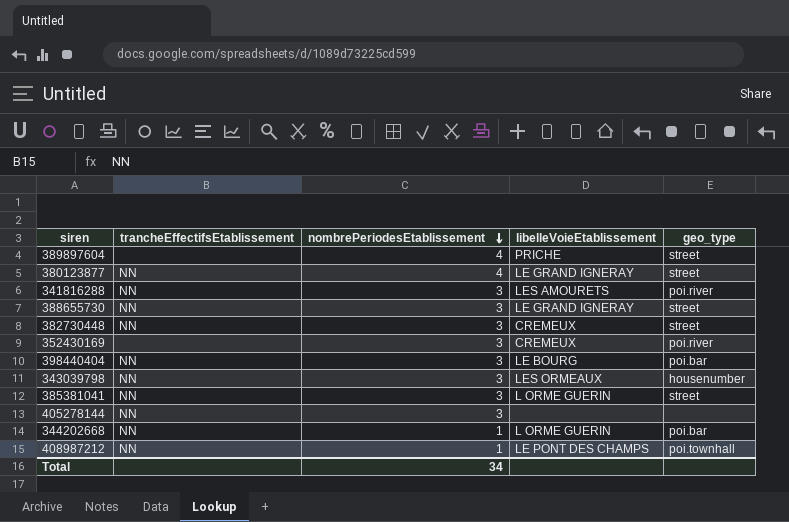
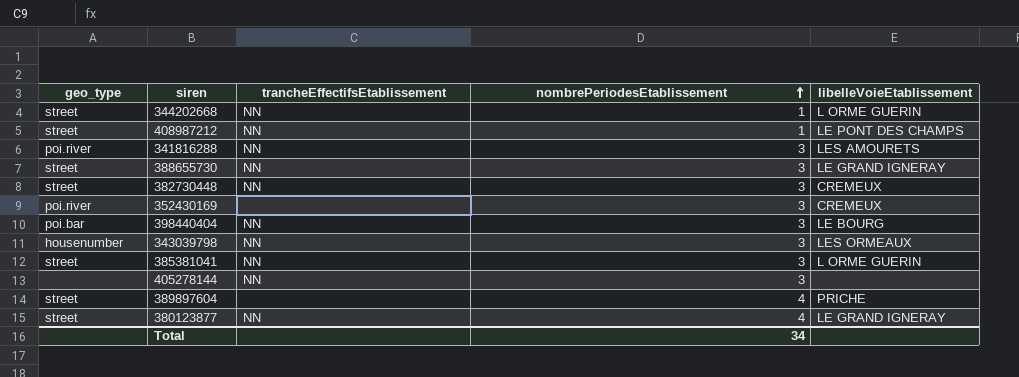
row order: nombrePeriodesEtablissement descending -> nombrePeriodesEtablissement ascending
column geo_type | position: 5 -> 1
344202668 | geo_type: poi.bar -> street
408987212 | geo_type: poi.townhall -> street

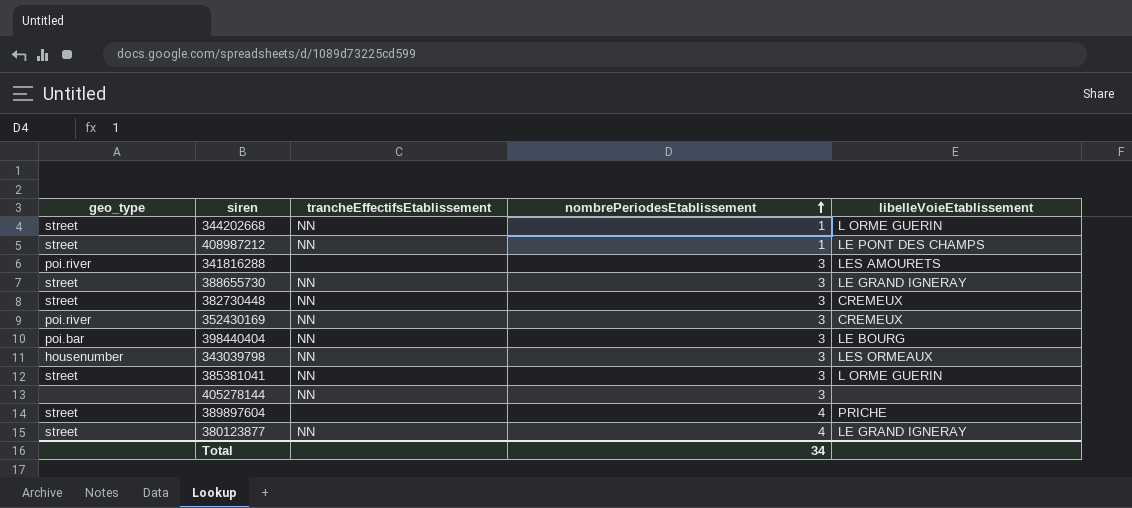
341816288 | trancheEffectifsEtablissement: NN -> none
352430169 | trancheEffectifsEtablissement: none -> NN

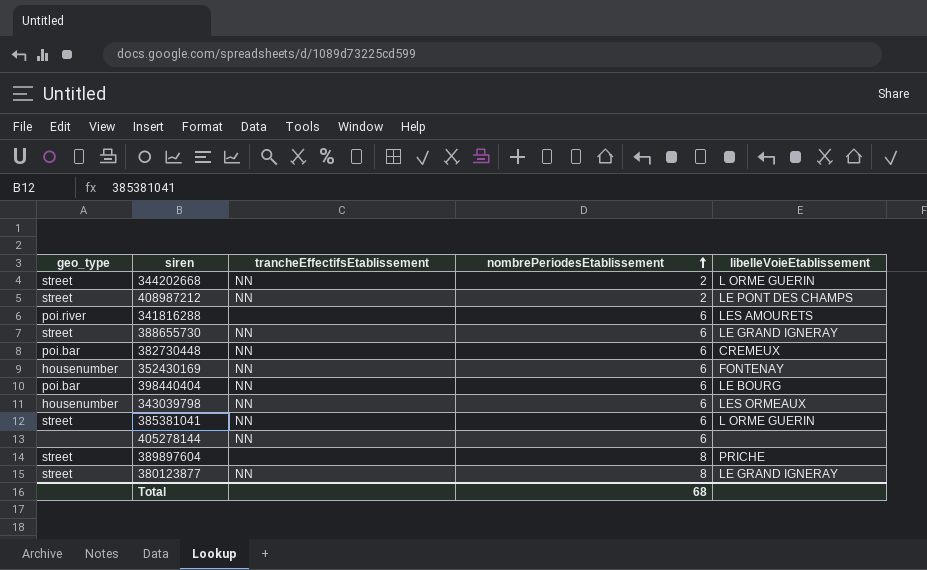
344202668 | nombrePeriodesEtablissement: 1 -> 2
408987212 | nombrePeriodesEtablissement: 1 -> 2
341816288 | nombrePeriodesEtablissement: 3 -> 6
388655730 | nombrePeriodesEtablissement: 3 -> 6
382730448 | geo_type: street -> poi.bar
382730448 | nombrePeriodesEtablissement: 3 -> 6
352430169 | geo_type: poi.river -> housenumber
352430169 | nombrePeriodesEtablissement: 3 -> 6
352430169 | libelleVoieEtablissement: CREMEUX -> FONTENAY
398440404 | nombrePeriodesEtablissement: 3 -> 6
343039798 | nombrePeriodesEtablissement: 3 -> 6
385381041 | nombrePeriodesEtablissement: 3 -> 6
405278144 | nombrePeriodesEtablissement: 3 -> 6
389897604 | nombrePeriodesEtablissement: 4 -> 8
380123877 | nombrePeriodesEtablissement: 4 -> 8
Total | nombrePeriodesEtablissement: 34 -> 68

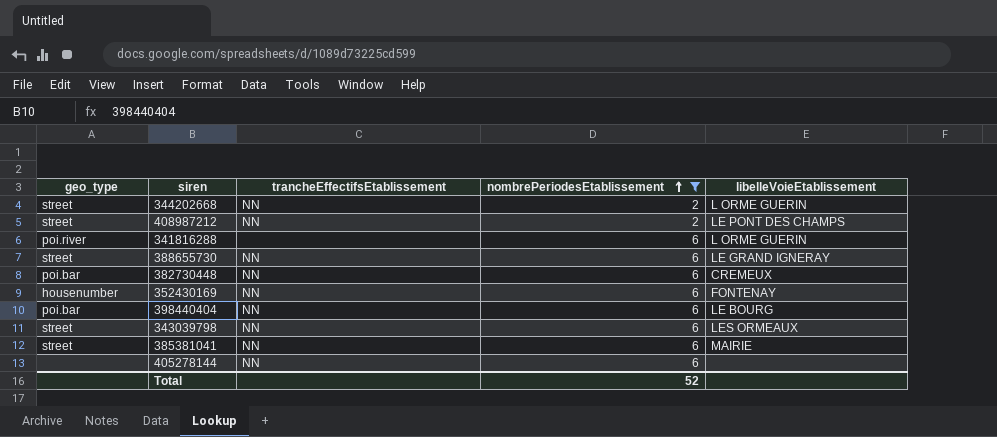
filter: none -> nombrePeriodesEtablissement != 8
341816288 | libelleVoieEtablissement: LES AMOURETS -> L ORME GUERIN
343039798 | geo_type: housenumber -> street
385381041 | libelleVoieEtablissement: L ORME GUERIN -> MAIRIE
Total | nombrePeriodesEtablissement: 68 -> 52

